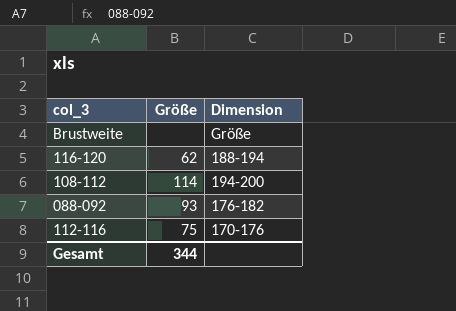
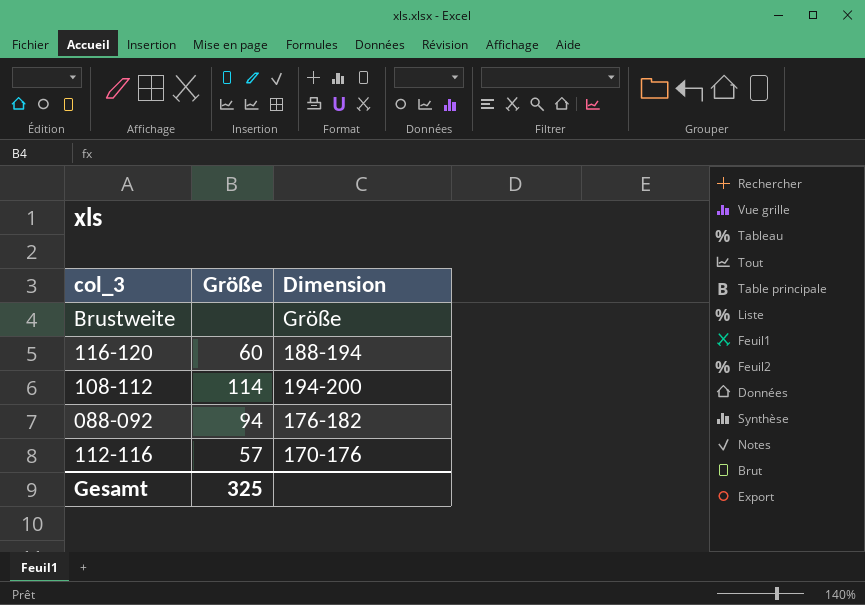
116-120 | Größe: 62 -> 60
088-092 | Größe: 93 -> 94
112-116 | Größe: 75 -> 57
Gesamt | Größe: 344 -> 325

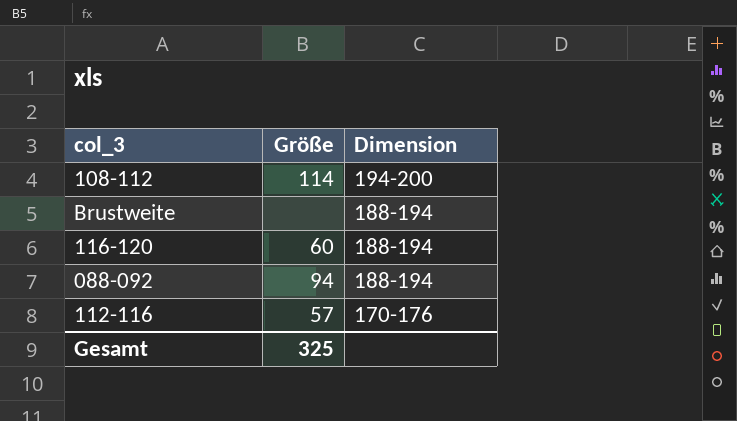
row order: none -> Dimension descending
Brustweite | Dimension: Größe -> 188-194
088-092 | Dimension: 176-182 -> 188-194

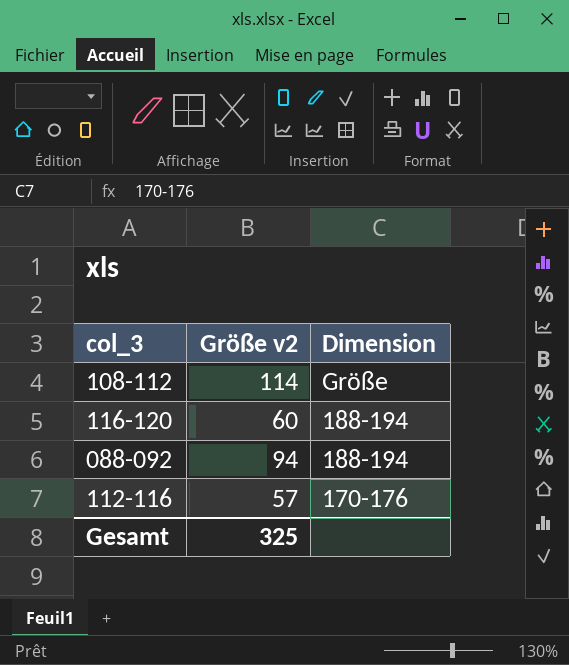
column name: Größe -> Größe v2
row Brustweite: none | 188-194 -> none
108-112 | Dimension: 194-200 -> Größe

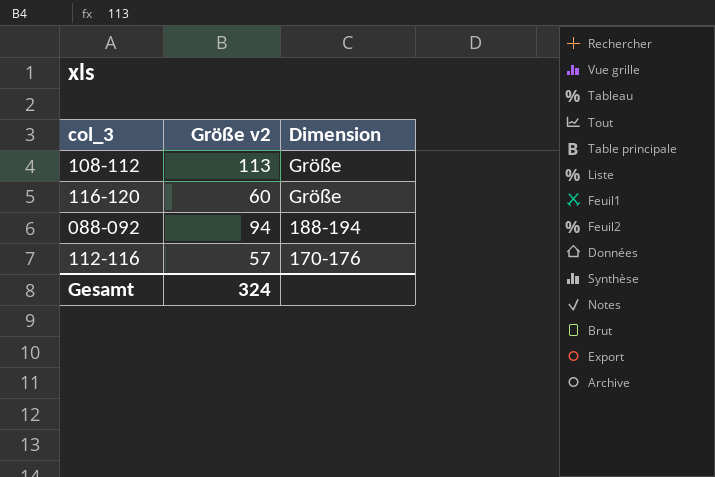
108-112 | Größe v2: 114 -> 113
116-120 | Dimension: 188-194 -> Größe
Gesamt | Größe v2: 325 -> 324

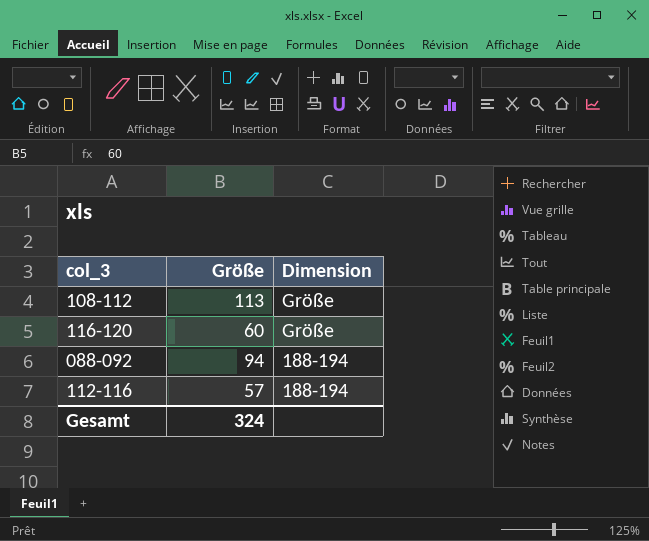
column name: Größe v2 -> Größe
112-116 | Dimension: 170-176 -> 188-194

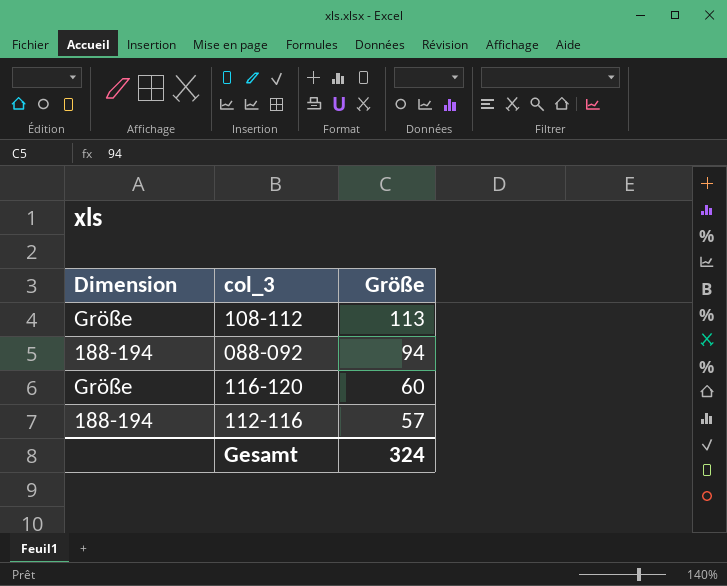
row order: Dimension descending -> Größe descending
column Dimension | position: 3 -> 1

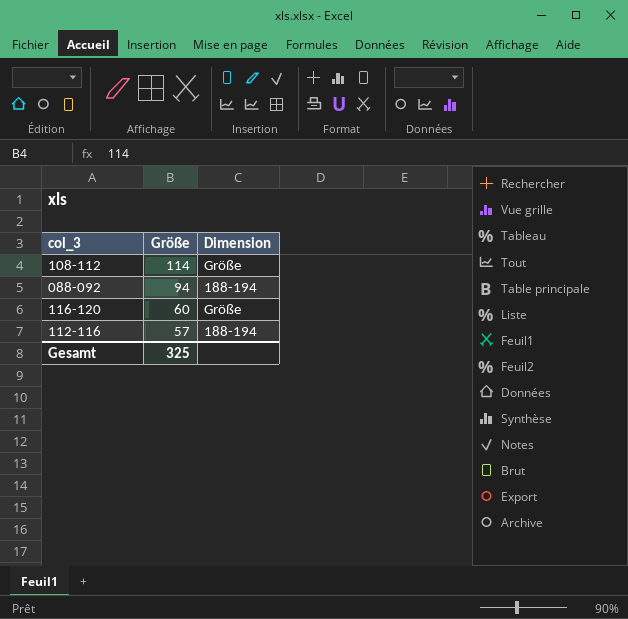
column Dimension | position: 1 -> 3
108-112 | Größe: 113 -> 114
Gesamt | Größe: 324 -> 325

